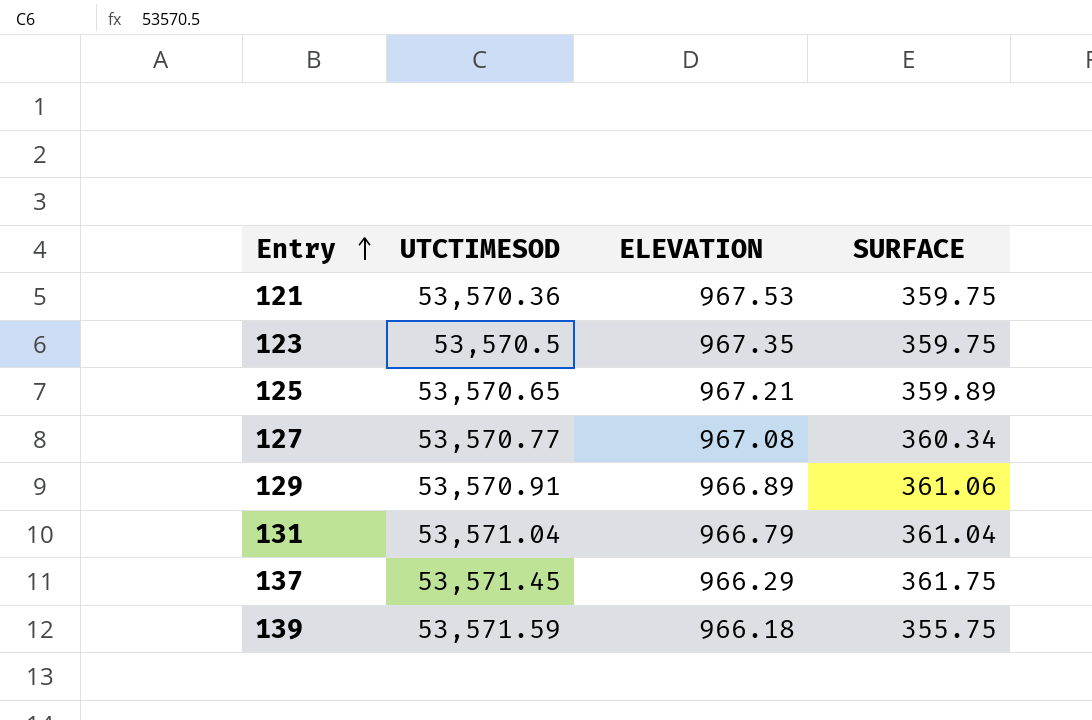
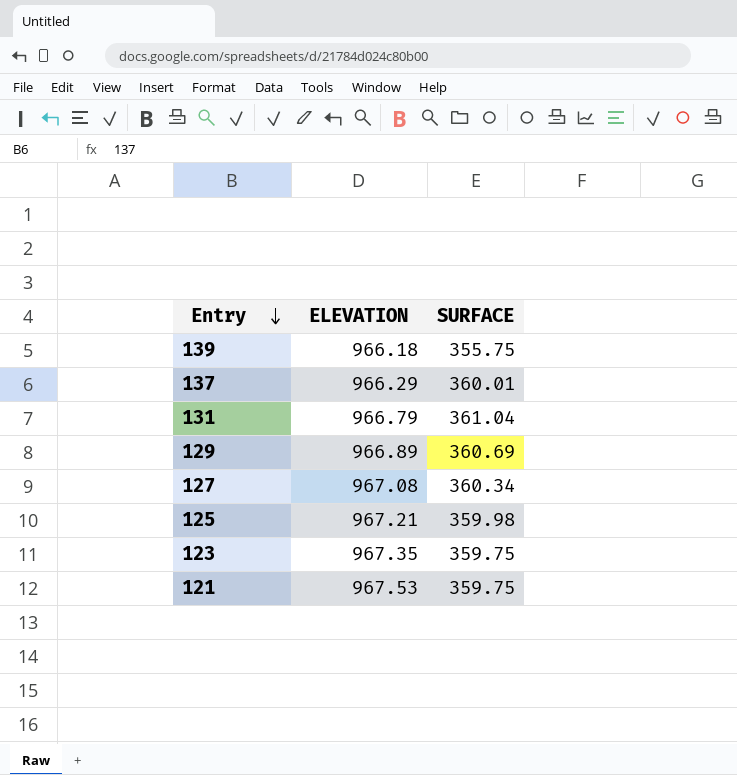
row order: Entry ascending -> Entry descending
column UTCTIMESOD | position: 2 -> none
137 | SURFACE: 361.75 -> 360.01
129 | SURFACE: 361.06 -> 360.69
125 | SURFACE: 359.89 -> 359.98

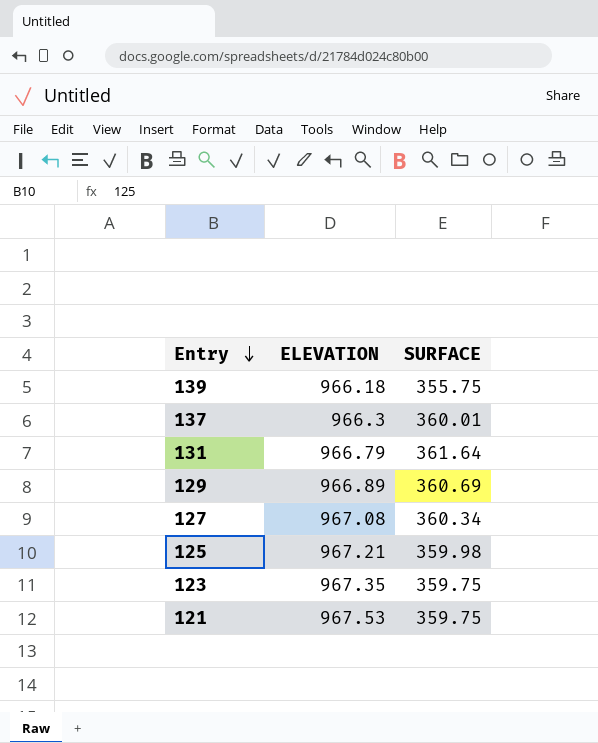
137 | ELEVATION: 966.29 -> 966.3
131 | SURFACE: 361.04 -> 361.64

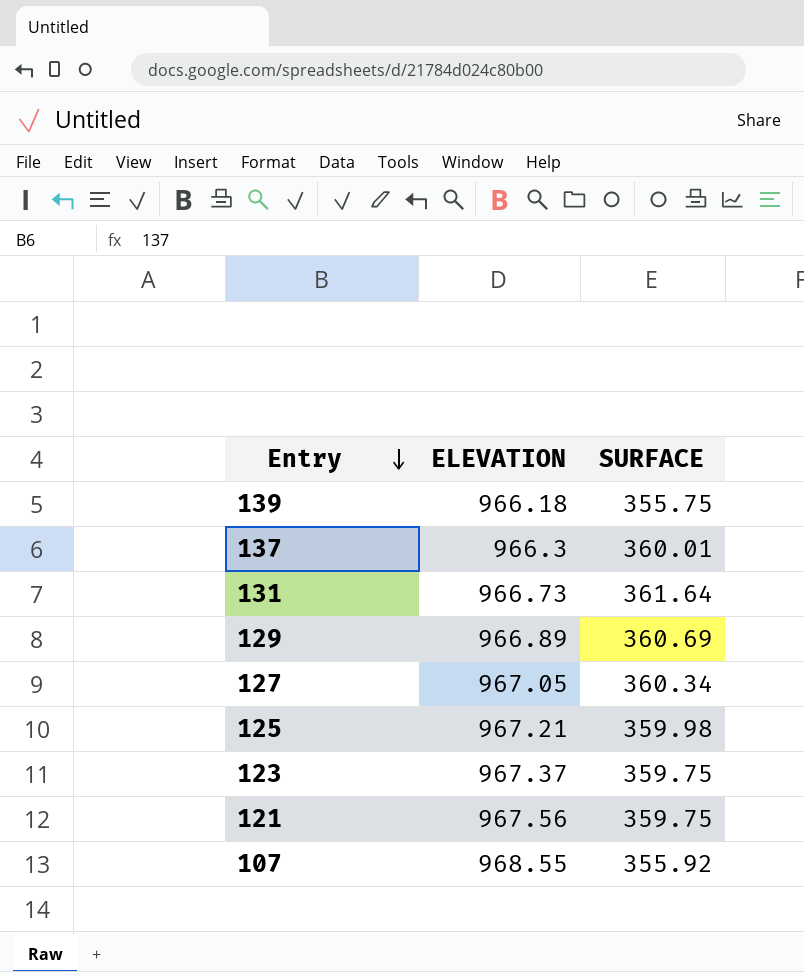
131 | ELEVATION: 966.79 -> 966.73
127 | ELEVATION: 967.08 -> 967.05
123 | ELEVATION: 967.35 -> 967.37
121 | ELEVATION: 967.53 -> 967.56
row 107: none -> 968.55 | 355.92

